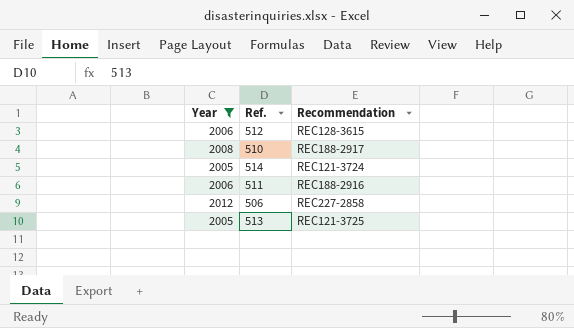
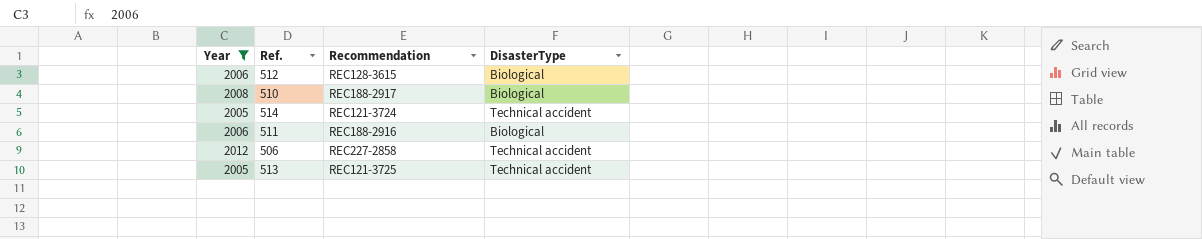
column DisasterType | position: none -> 4

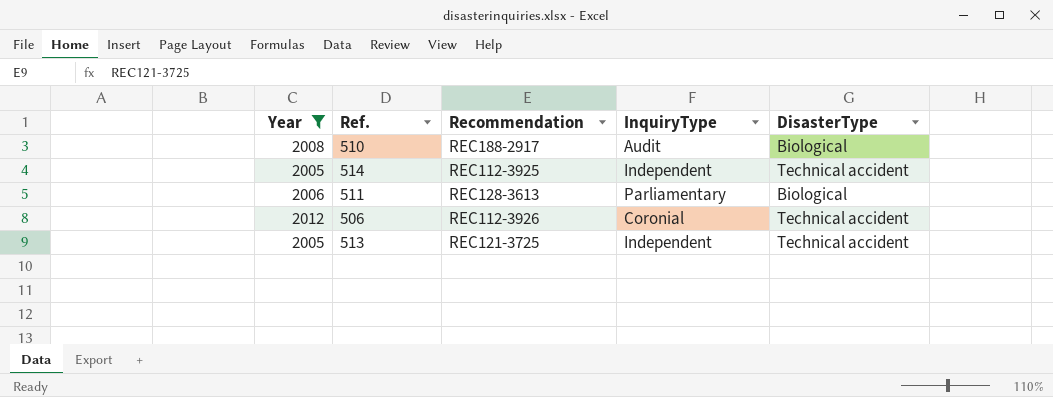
column InquiryType | position: none -> 4
row 512: 2006 | REC128-3615 | Biological -> none
514 | Recommendation: REC121-3724 -> REC112-3925
511 | Recommendation: REC188-2916 -> REC128-3613
506 | Recommendation: REC227-2858 -> REC112-3926

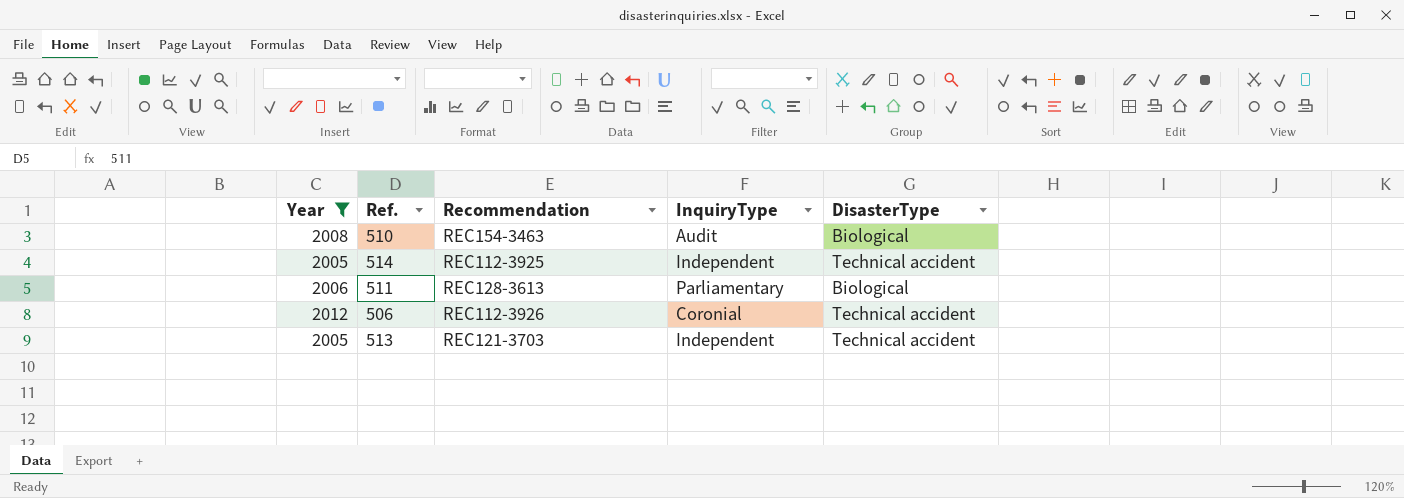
510 | Recommendation: REC188-2917 -> REC154-3463
513 | Recommendation: REC121-3725 -> REC121-3703

